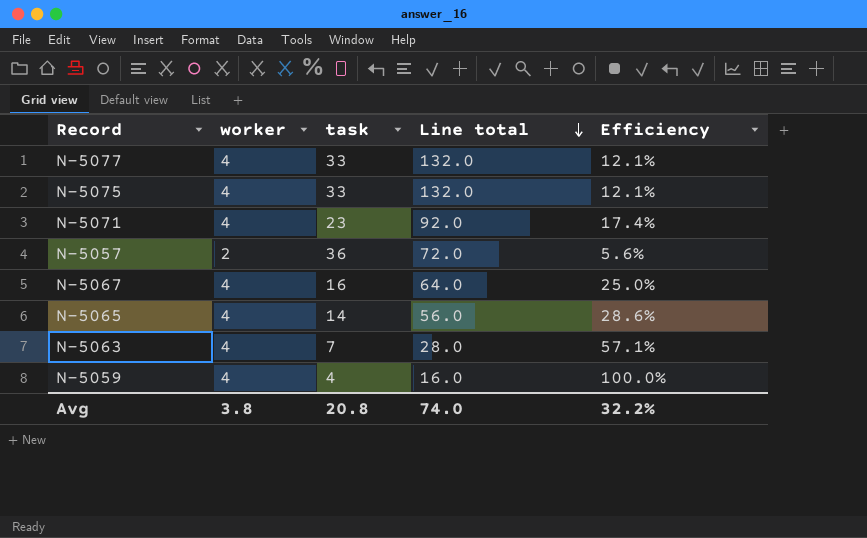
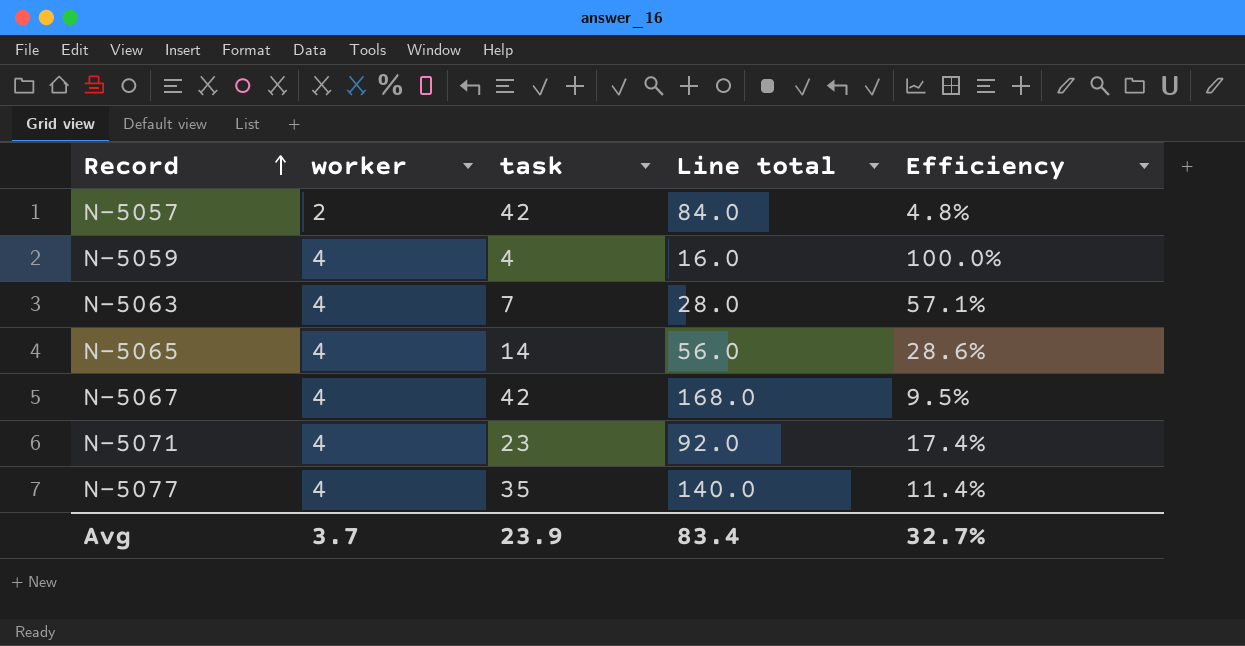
row order: Line total descending -> Record ascending
row N-5075: 4 | 33 | 132.0 | 12.1% -> none
N-5057 | task: 36 -> 42
N-5057 | Line total: 72.0 -> 84.0
N-5057 | Efficiency: 5.6% -> 4.8%
N-5067 | task: 16 -> 42
N-5067 | Line total: 64.0 -> 168.0
N-5067 | Efficiency: 25.0% -> 9.5%
N-5077 | task: 33 -> 35
N-5077 | Line total: 132.0 -> 140.0
N-5077 | Efficiency: 12.1% -> 11.4%
Avg | worker: 3.8 -> 3.7
Avg | task: 20.8 -> 23.9
Avg | Line total: 74.0 -> 83.4
Avg | Efficiency: 32.2% -> 32.7%

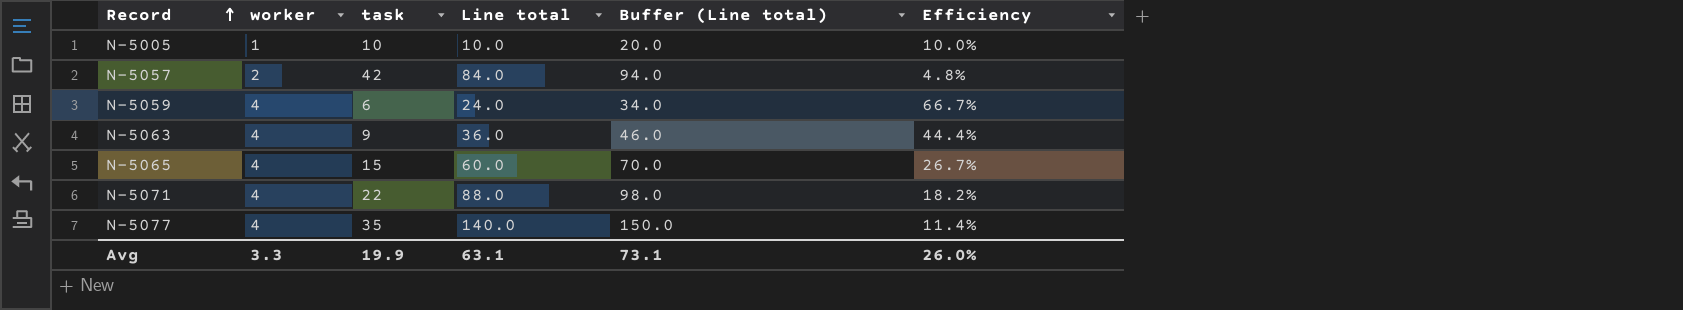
column Buffer (Line total) | formula: none -> [Line total] + 10
row N-5067: 4 | 42 | 168.0 | 9.5% -> none
row N-5005: none -> 1 | 10 | 10.0 | 20.0 | 10.0%
N-5059 | task: 4 -> 6
N-5059 | Line total: 16.0 -> 24.0
N-5059 | Efficiency: 100.0% -> 66.7%
N-5063 | task: 7 -> 9
N-5063 | Line total: 28.0 -> 36.0
N-5063 | Efficiency: 57.1% -> 44.4%
N-5065 | task: 14 -> 15
N-5065 | Line total: 56.0 -> 60.0
N-5065 | Efficiency: 28.6% -> 26.7%
N-5071 | task: 23 -> 22
N-5071 | Line total: 92.0 -> 88.0
N-5071 | Efficiency: 17.4% -> 18.2%
Avg | worker: 3.7 -> 3.3
Avg | task: 23.9 -> 19.9
Avg | Line total: 83.4 -> 63.1
Avg | Efficiency: 32.7% -> 26.0%

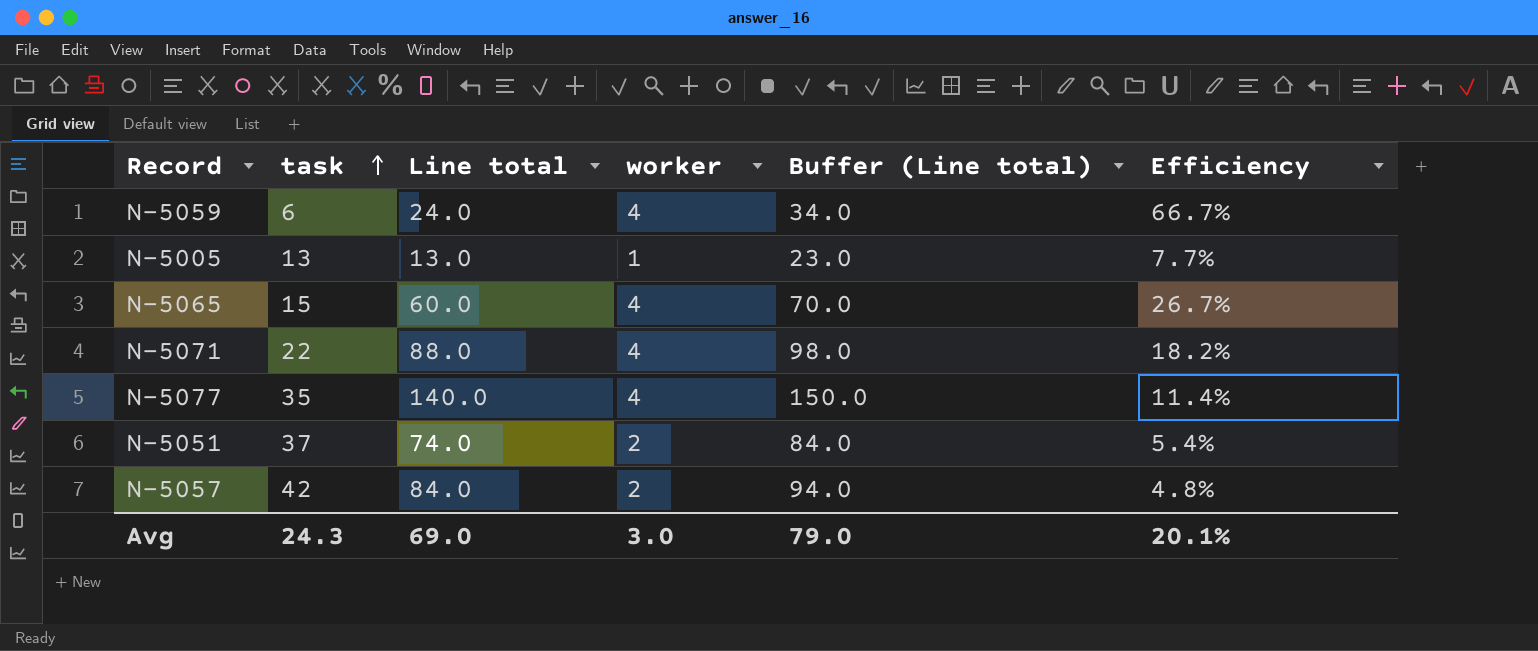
row order: Record ascending -> task ascending
column worker | position: 2 -> 4
row N-5063: 4 | 9 | 36.0 | 46.0 | 44.4% -> none
N-5005 | task: 10 -> 13
N-5005 | Line total: 10.0 -> 13.0
N-5005 | Buffer (Line total): 20.0 -> 23.0
N-5005 | Efficiency: 10.0% -> 7.7%
row N-5051: none -> 37 | 74.0 | 2 | 84.0 | 5.4%
Avg | task: 19.9 -> 24.3
Avg | Line total: 63.1 -> 69.0
Avg | worker: 3.3 -> 3.0
Avg | Buffer (Line total): 73.1 -> 79.0
Avg | Efficiency: 26.0% -> 20.1%

